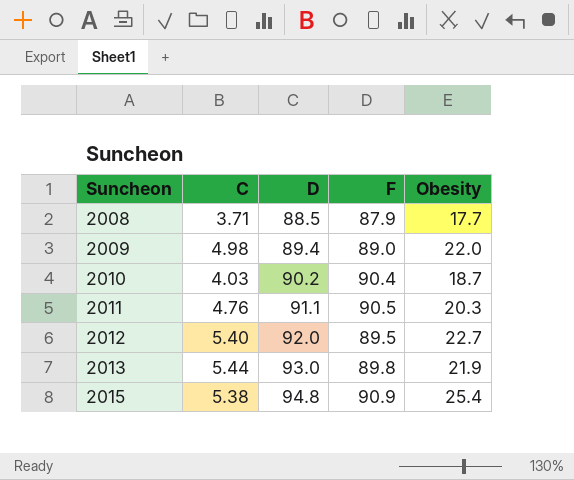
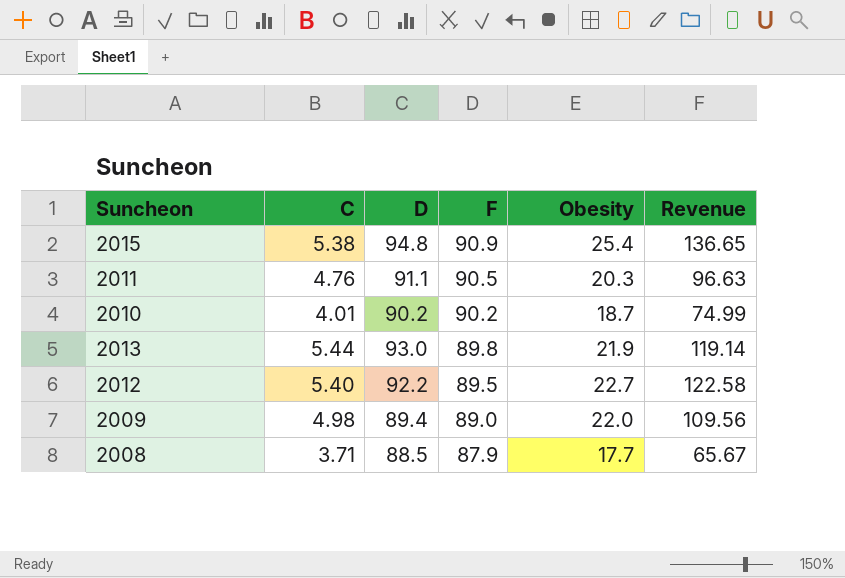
row order: Suncheon ascending -> F descending
column Revenue | formula: none -> [C] * [Obesity]
2010 | C: 4.03 -> 4.01
2010 | F: 90.4 -> 90.2
2012 | D: 92.0 -> 92.2

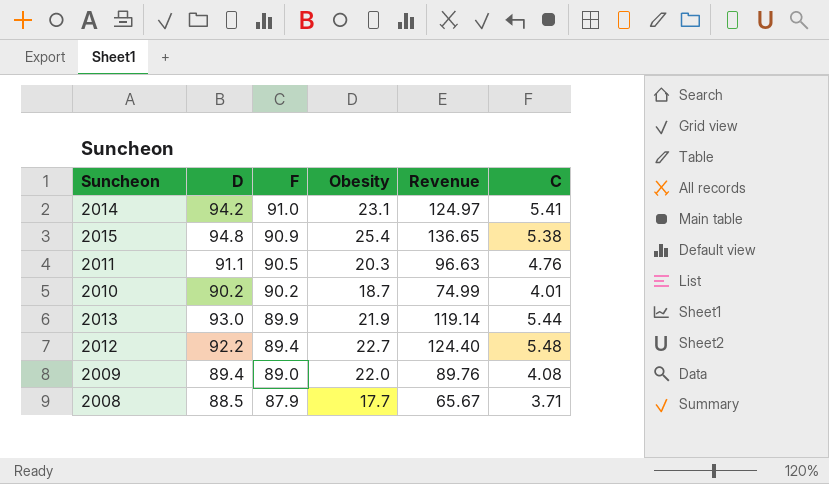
column C | position: 2 -> 6
row 2014: none -> 94.2 | 91.0 | 23.1 | 124.97 | 5.41
2013 | F: 89.8 -> 89.9
2012 | F: 89.5 -> 89.4
2012 | Revenue: 122.58 -> 124.40
2012 | C: 5.40 -> 5.48
2009 | Revenue: 109.56 -> 89.76
2009 | C: 4.98 -> 4.08

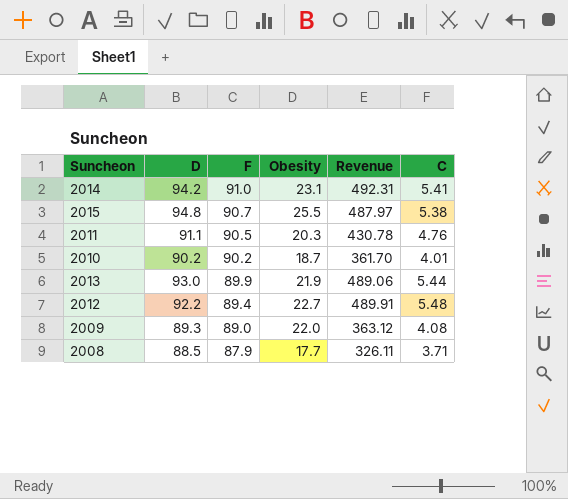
column Revenue | formula: [Obesity] * [C] -> [F] * [C]
2015 | F: 90.9 -> 90.7
2015 | Obesity: 25.4 -> 25.5
2009 | D: 89.4 -> 89.3

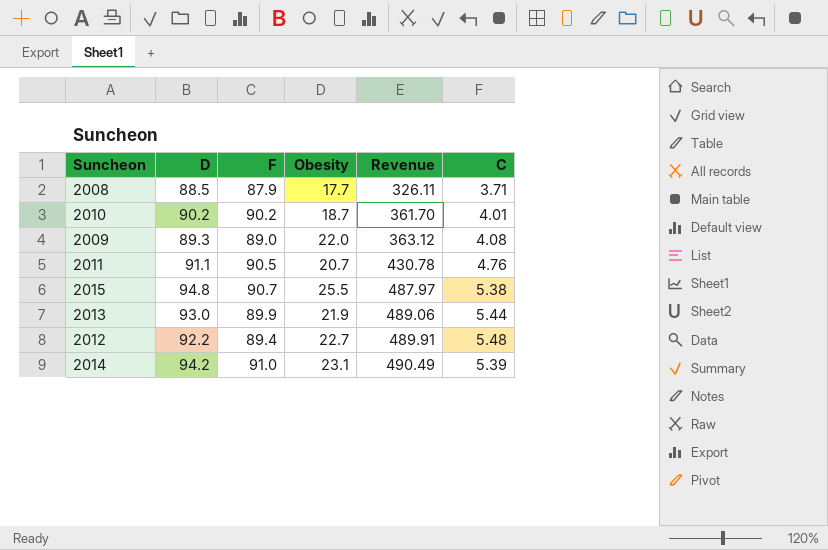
row order: F descending -> Revenue ascending
2011 | Obesity: 20.3 -> 20.7
2014 | Revenue: 492.31 -> 490.49
2014 | C: 5.41 -> 5.39

